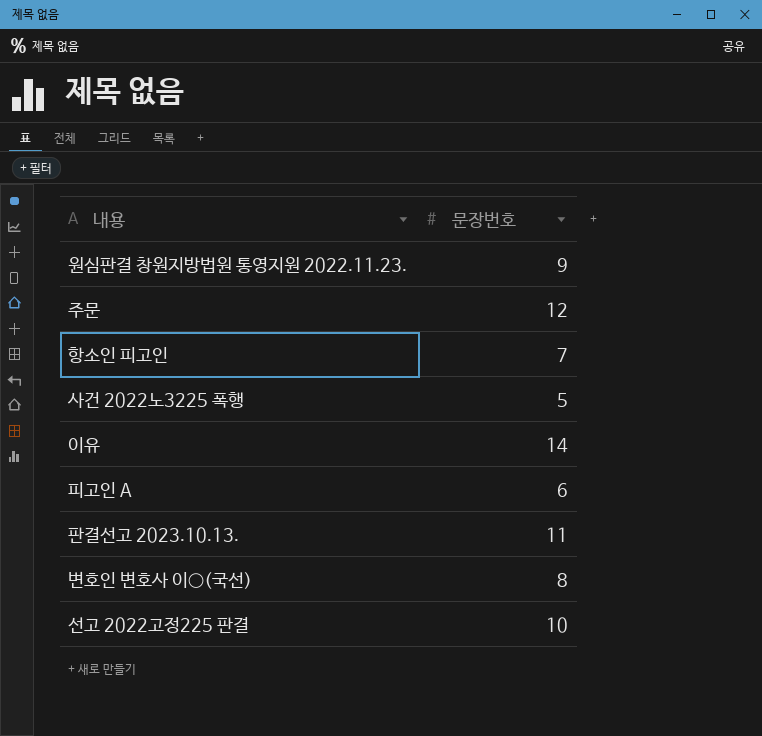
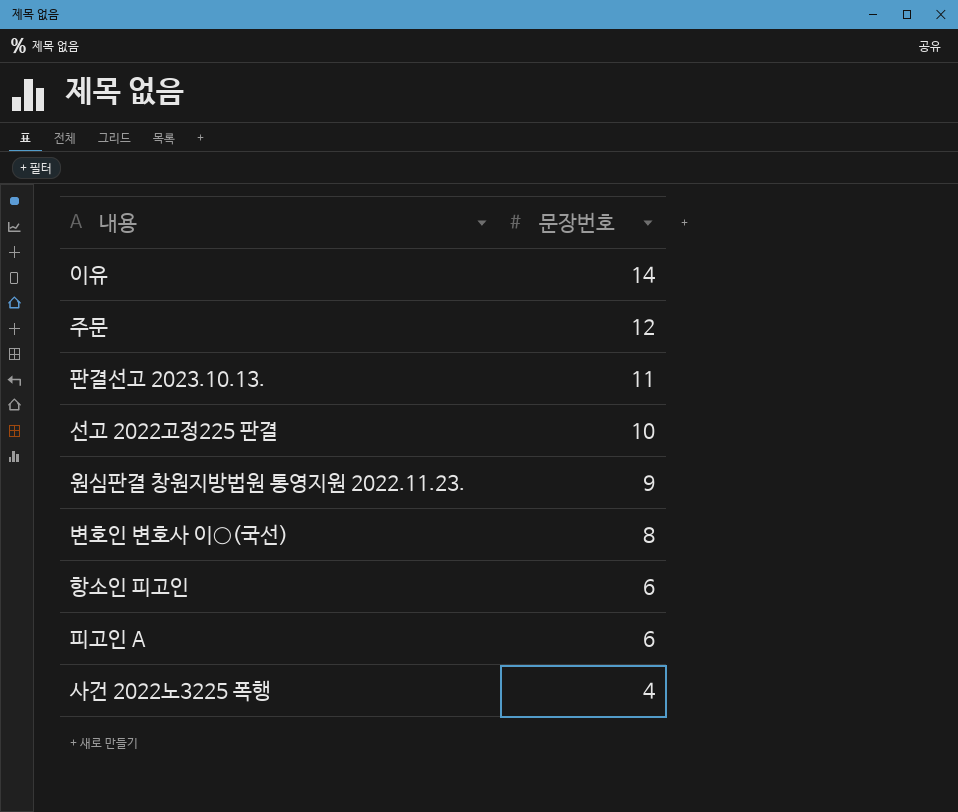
row order: none -> 문장번호 descending
항소인 피고인 | 문장번호: 7 -> 6
사건 2022노3225 폭행 | 문장번호: 5 -> 4

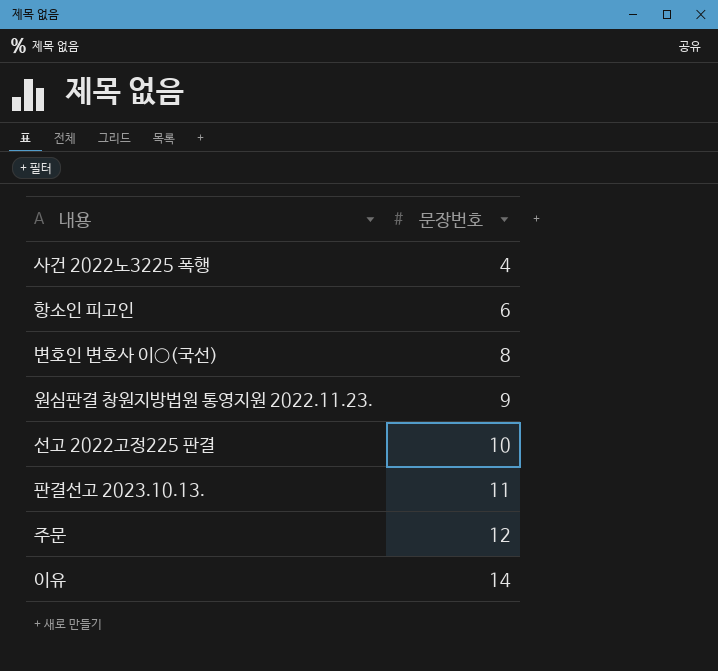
row order: 문장번호 descending -> 문장번호 ascending
row 피고인 A: 6 -> none

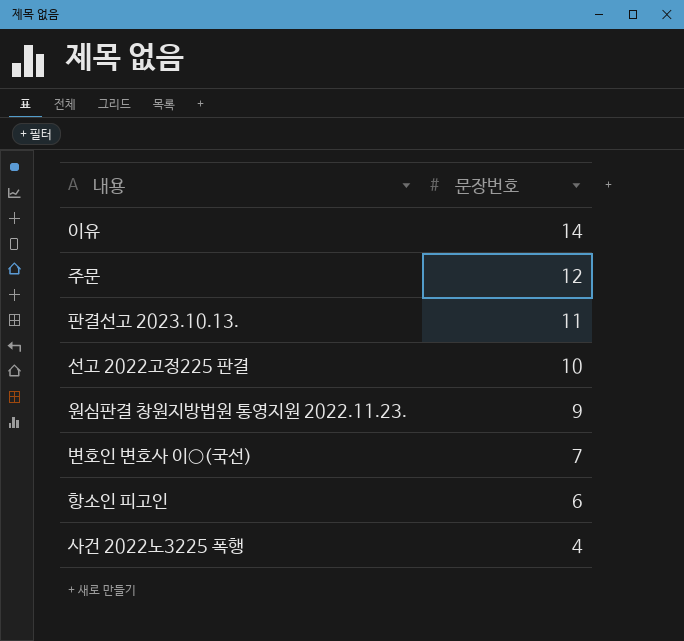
row order: 문장번호 ascending -> 문장번호 descending
변호인 변호사 이○(국선) | 문장번호: 8 -> 7

